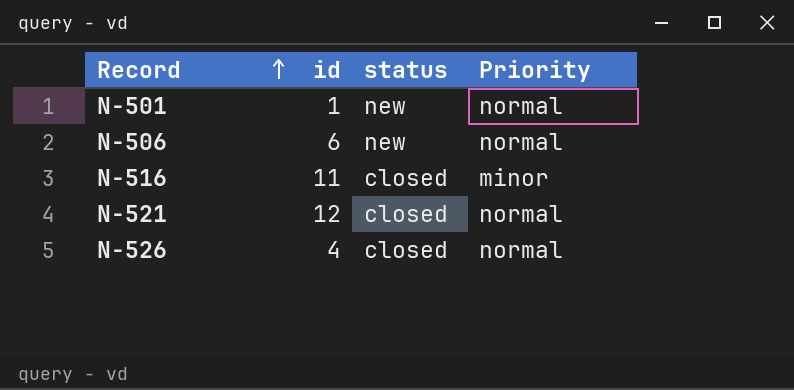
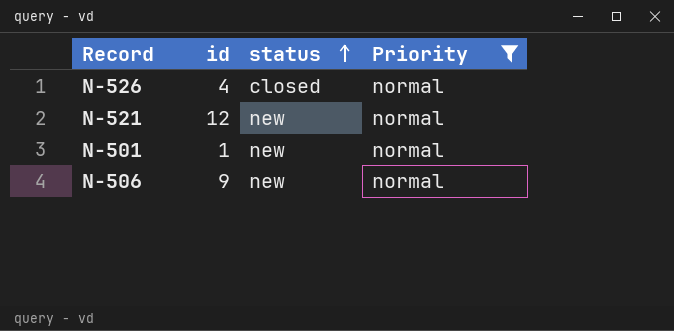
filter: none -> Priority = normal
row order: Record ascending -> status ascending
N-521 | status: closed -> new
N-506 | id: 6 -> 9

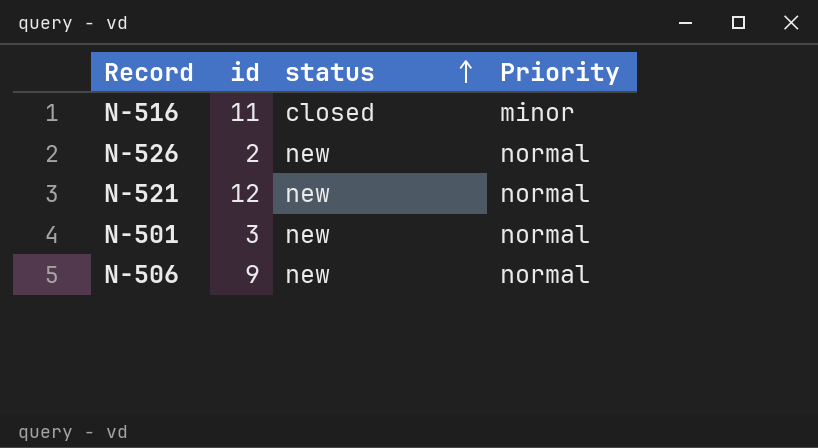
filter: Priority = normal -> none
N-526 | id: 4 -> 2
N-526 | status: closed -> new
N-501 | id: 1 -> 3

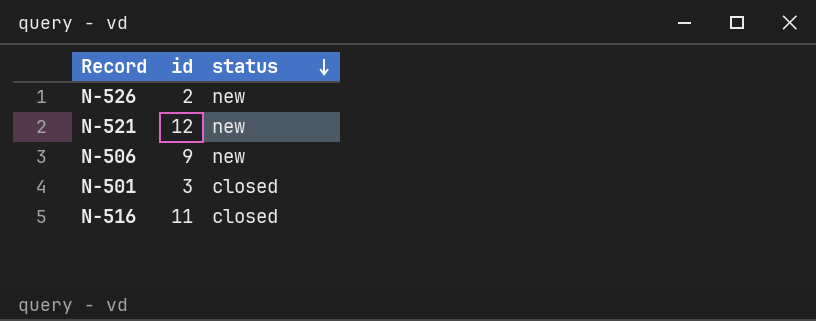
row order: status ascending -> status descending
column Priority | position: 4 -> none
N-501 | status: new -> closed

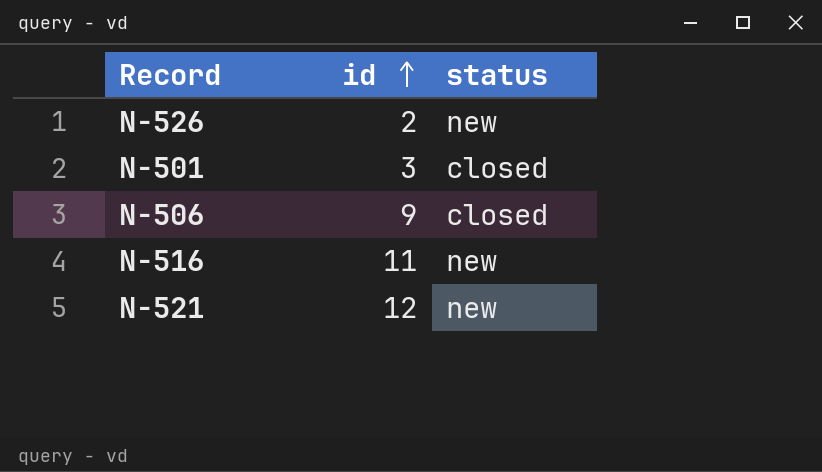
row order: status descending -> id ascending
N-506 | status: new -> closed
N-516 | status: closed -> new

